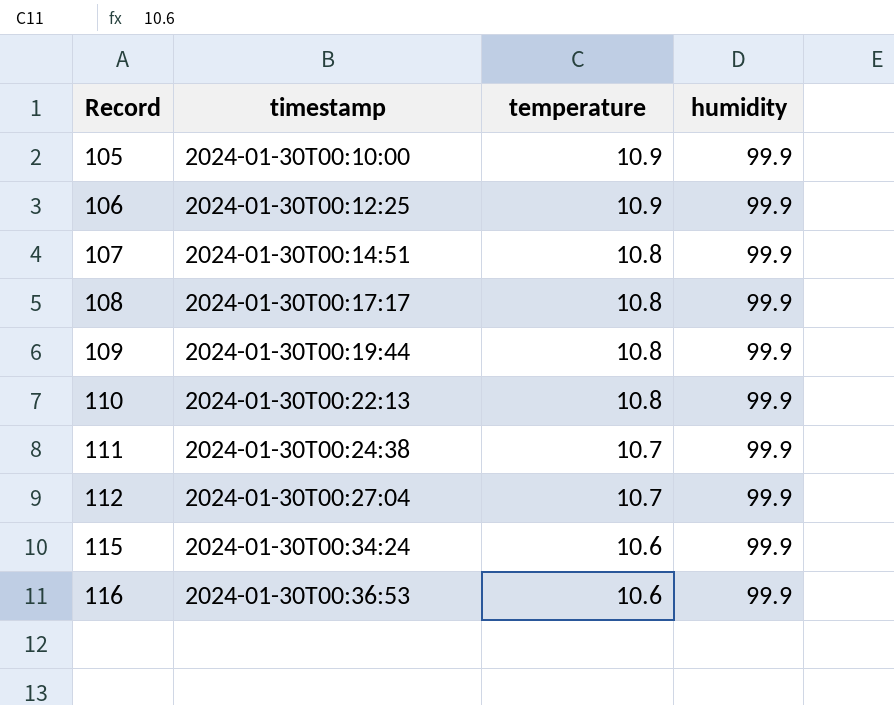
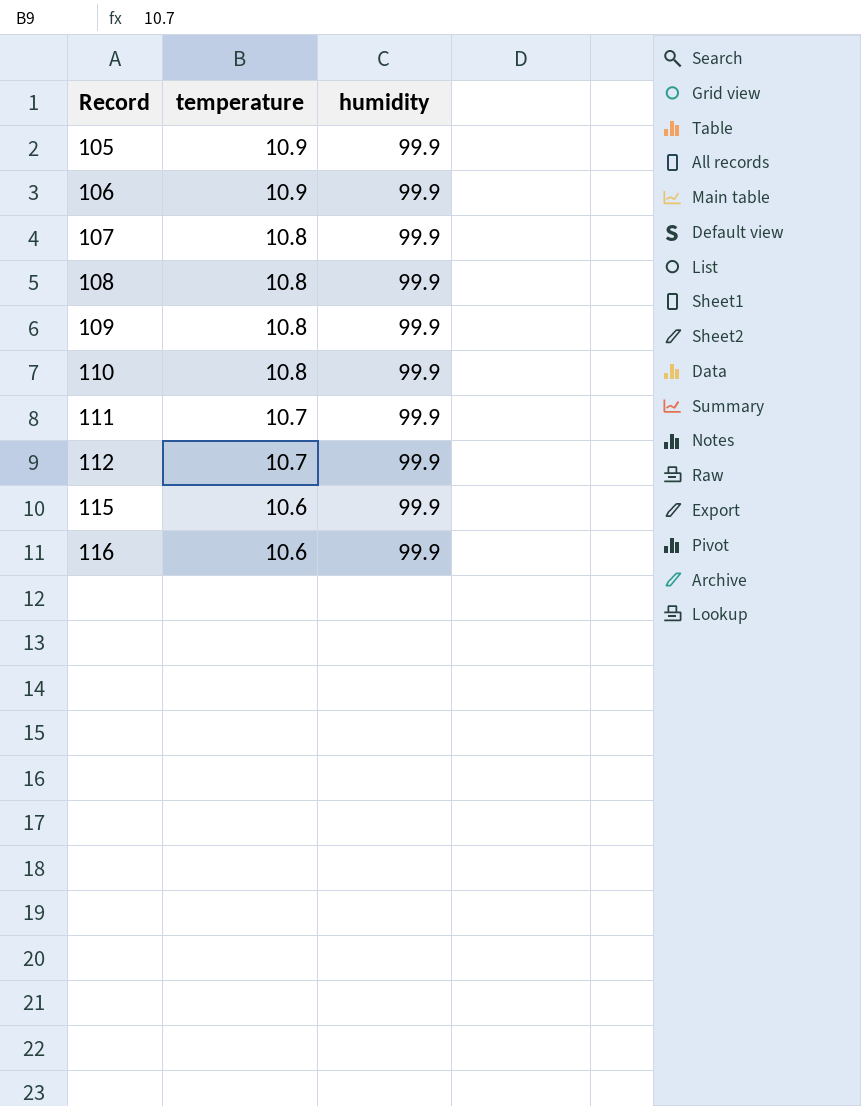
column timestamp | position: 2 -> none

